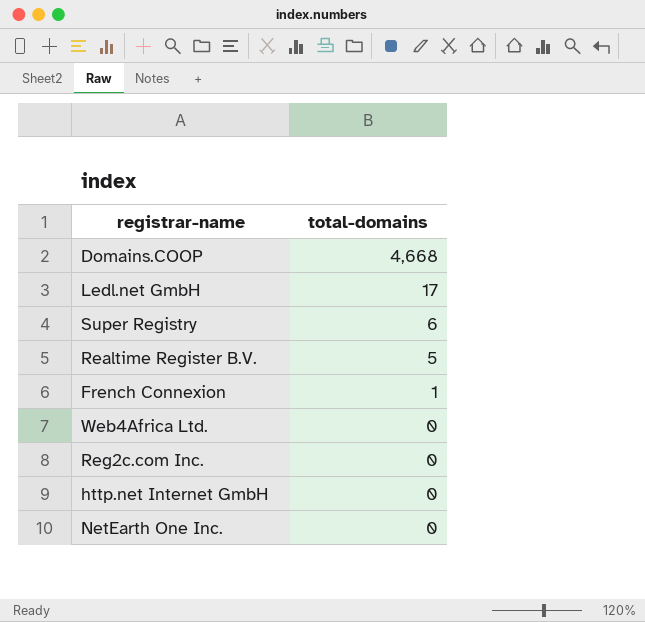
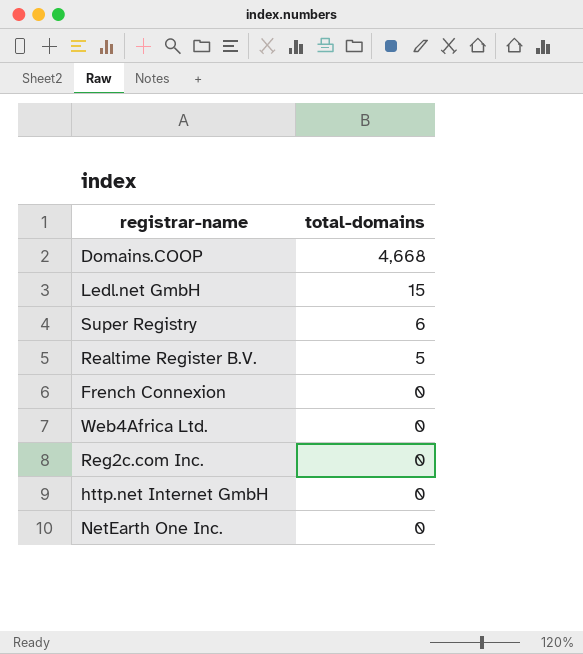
Ledl.net GmbH | total-domains: 17 -> 15
French Connexion | total-domains: 1 -> 0

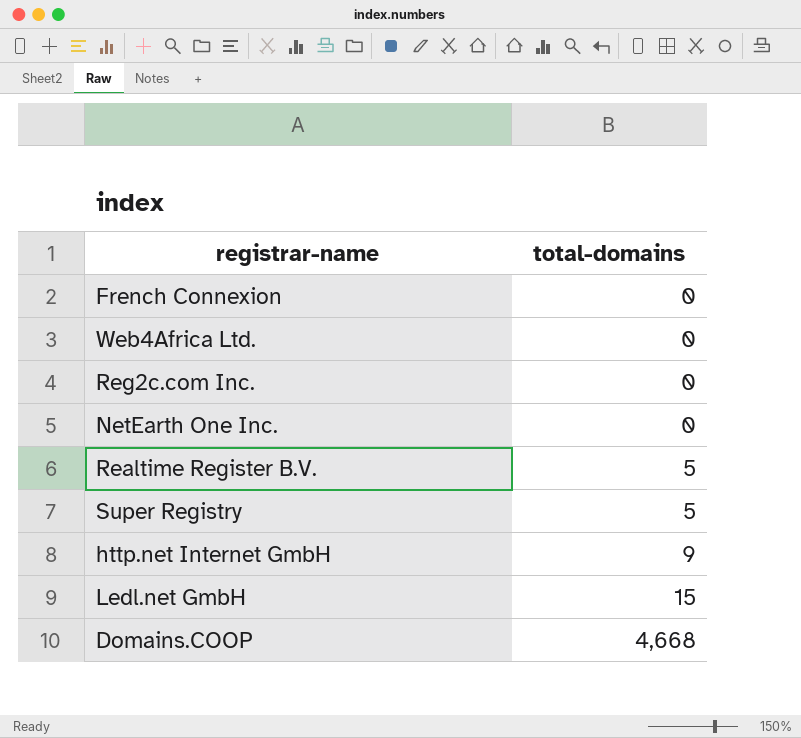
row order: total-domains descending -> total-domains ascending
Super Registry | total-domains: 6 -> 5
http.net Internet GmbH | total-domains: 0 -> 9

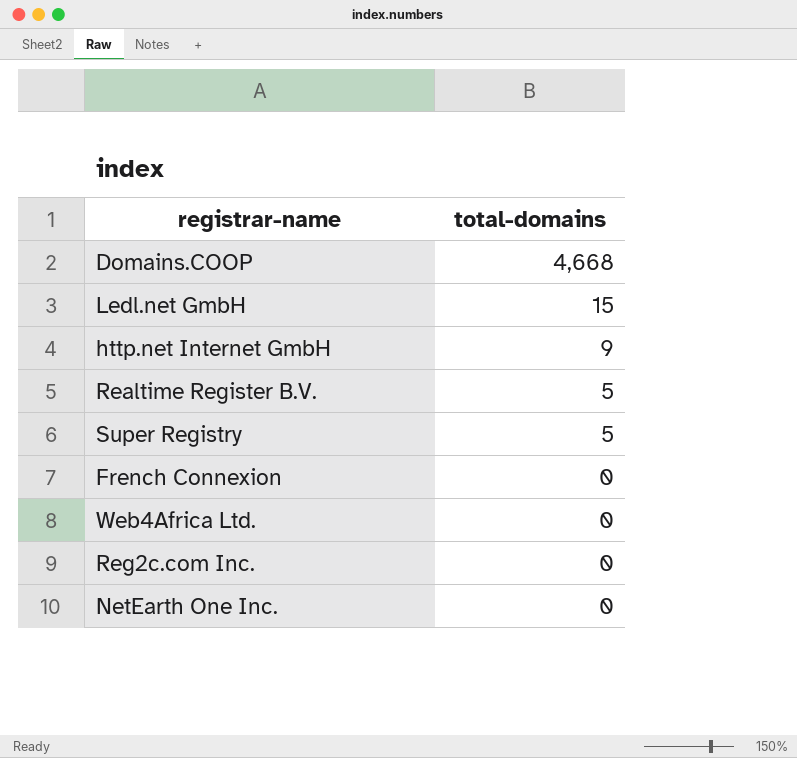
row order: total-domains ascending -> total-domains descending

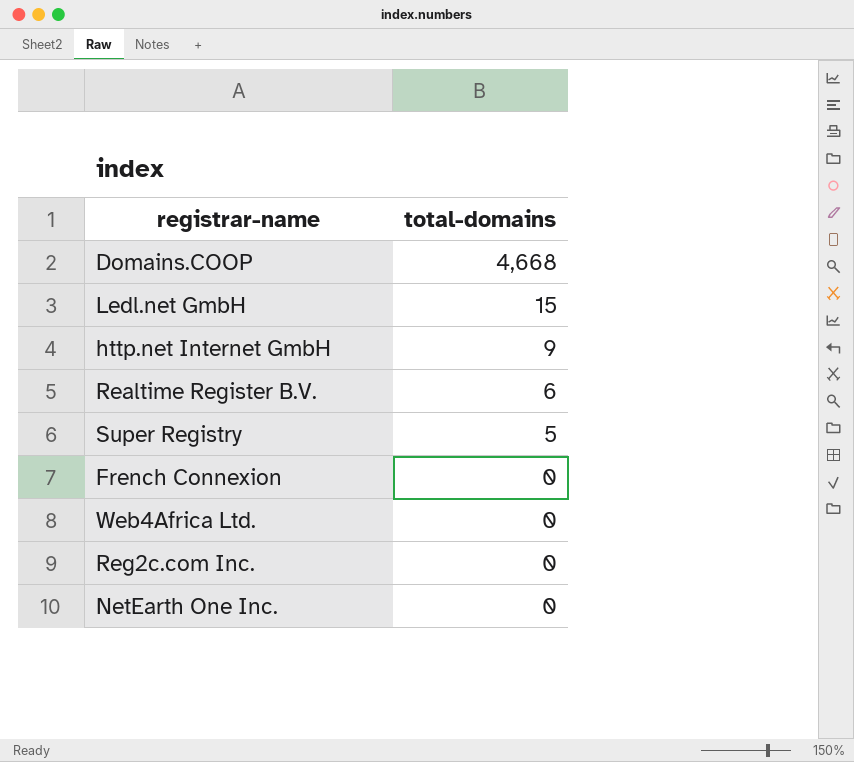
Realtime Register B.V. | total-domains: 5 -> 6

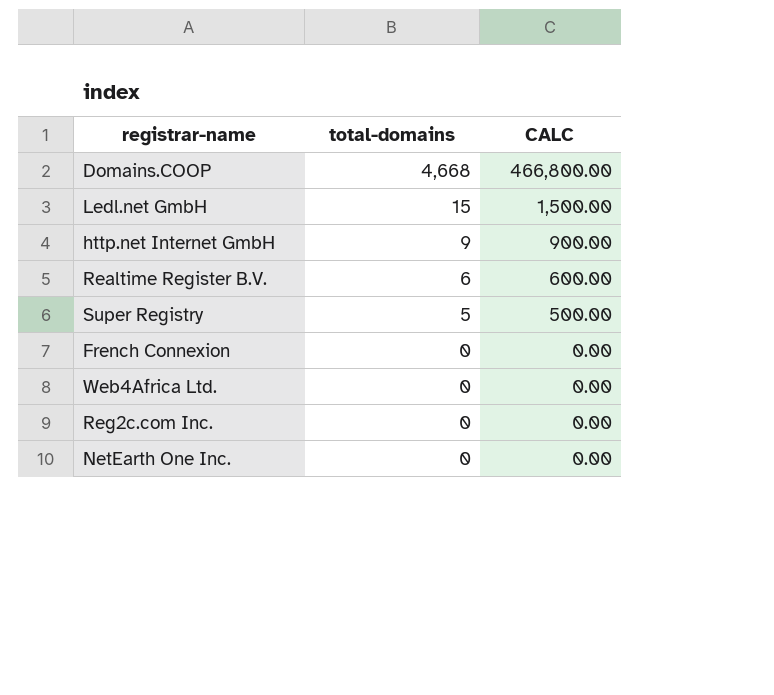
column CALC | formula: none -> [total-domains] * 100

